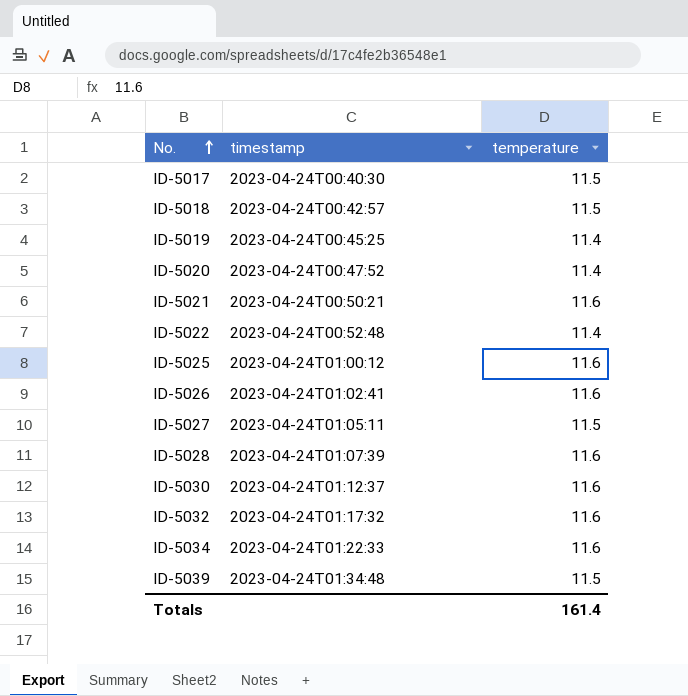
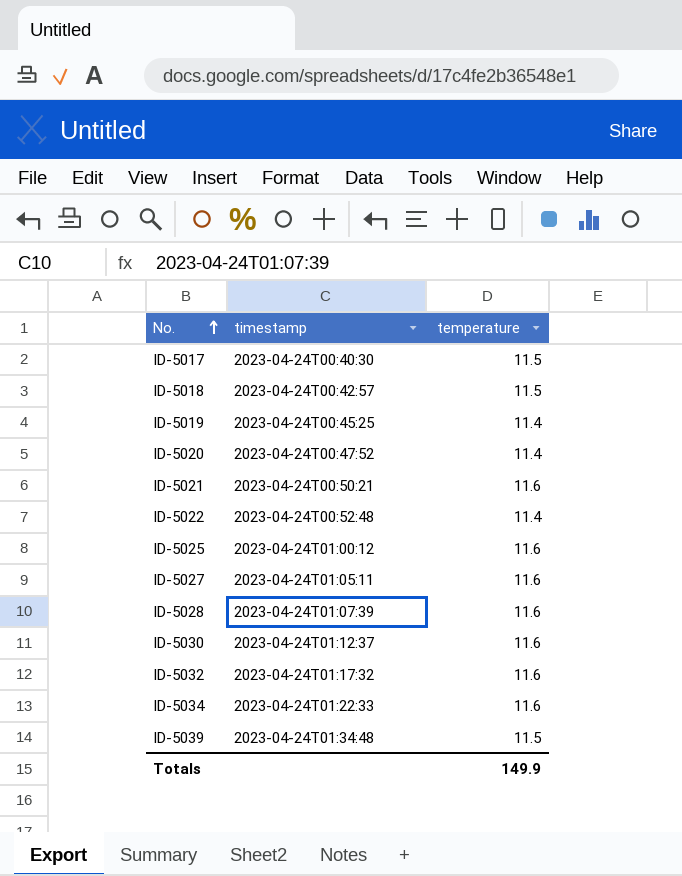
row ID-5026: 2023-04-24T01:02:41 | 11.6 -> none
ID-5027 | temperature: 11.5 -> 11.6
Totals | temperature: 161.4 -> 149.9

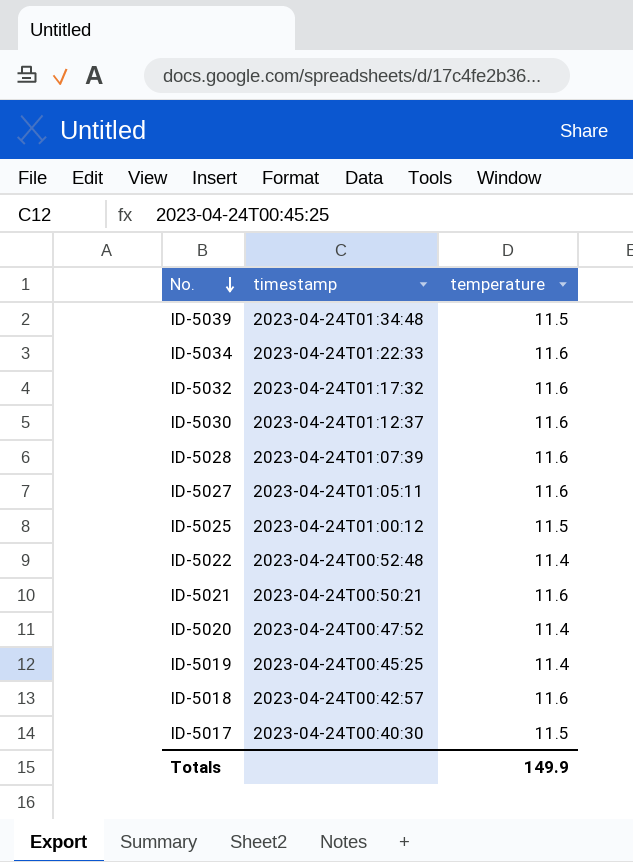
row order: No. ascending -> No. descending
ID-5025 | temperature: 11.6 -> 11.5
ID-5018 | temperature: 11.5 -> 11.6

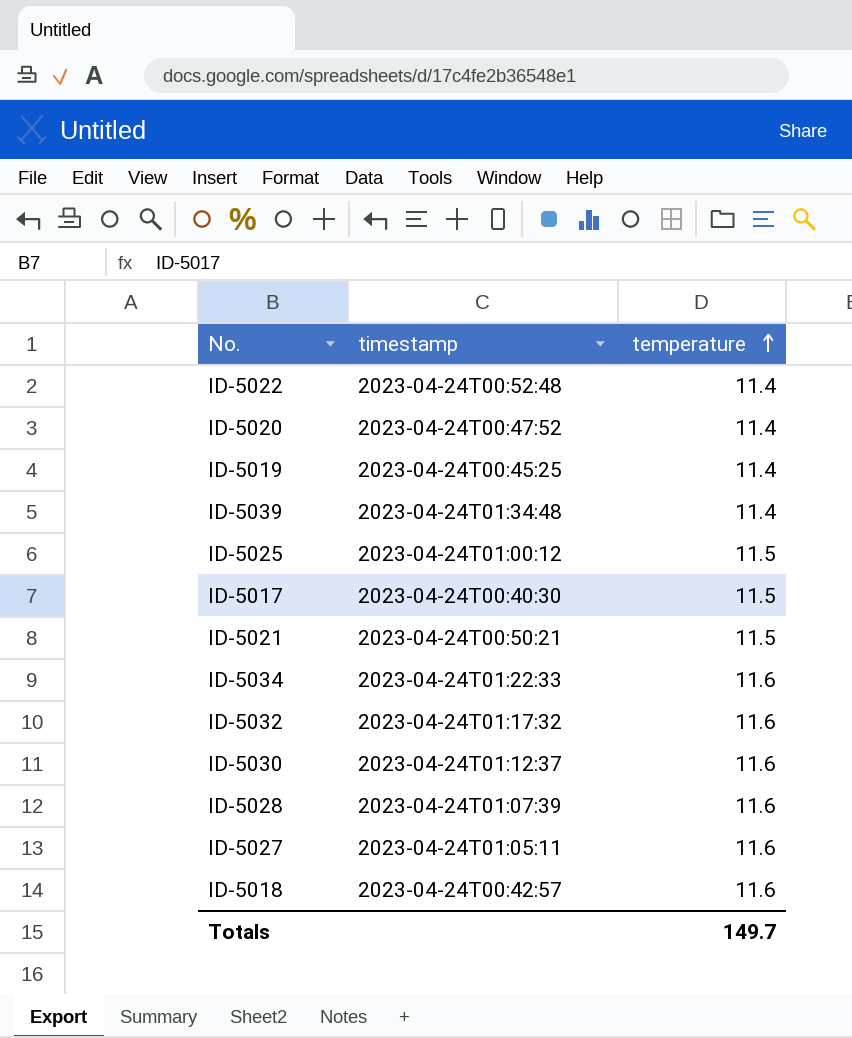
row order: No. descending -> temperature ascending
ID-5039 | temperature: 11.5 -> 11.4
ID-5021 | temperature: 11.6 -> 11.5
Totals | temperature: 149.9 -> 149.7

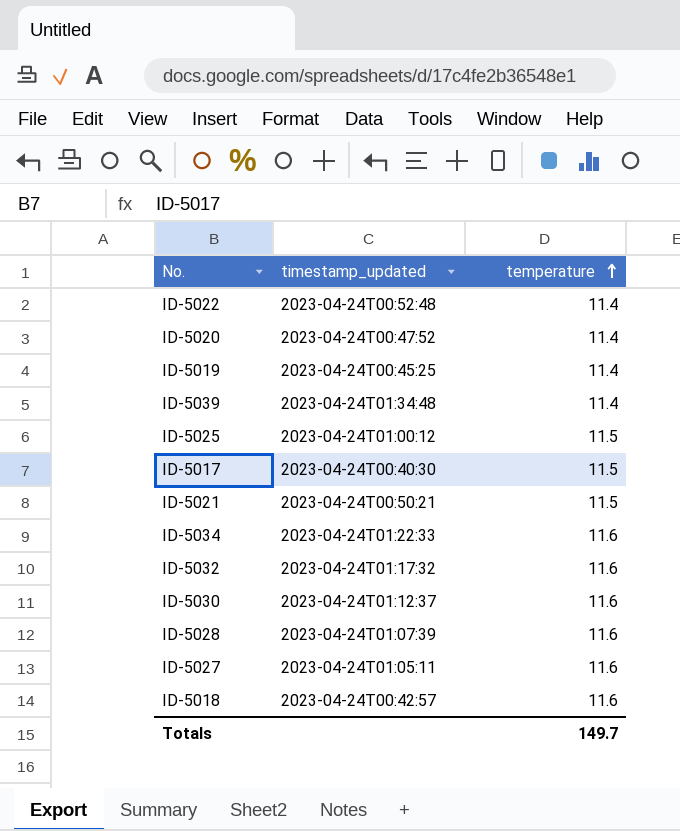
column name: timestamp -> timestamp_updated

